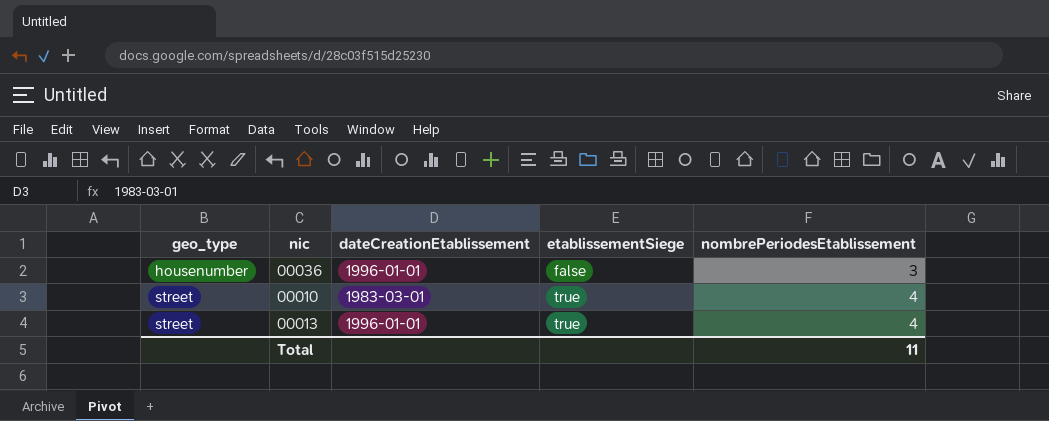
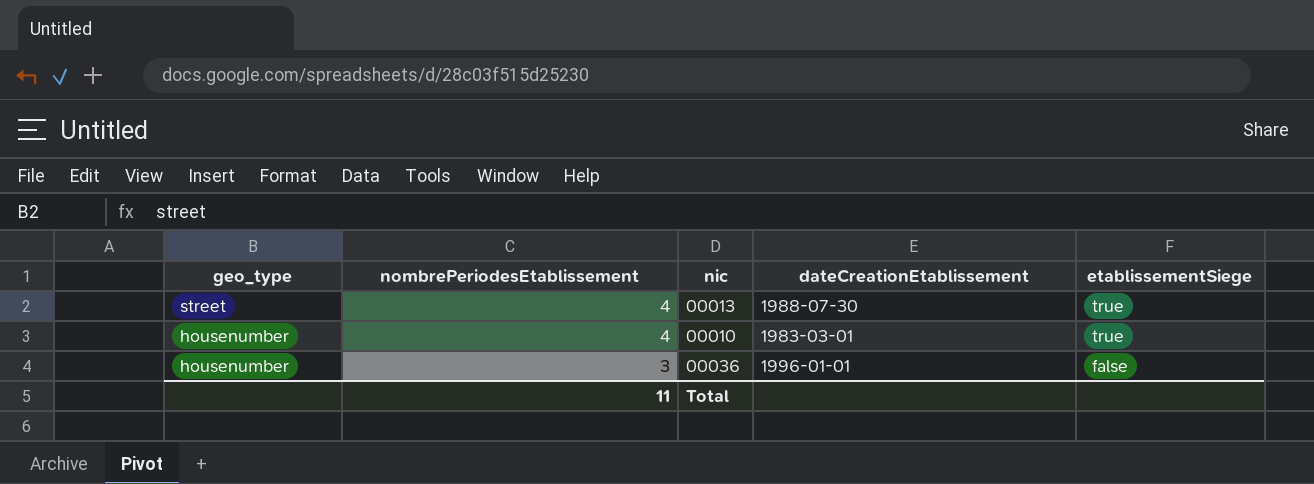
row order: geo_type ascending -> geo_type descending
column nombrePeriodesEtablissement | position: 5 -> 2
00013 | dateCreationEtablissement: 1996-01-01 -> 1988-07-30
00010 | geo_type: street -> housenumber

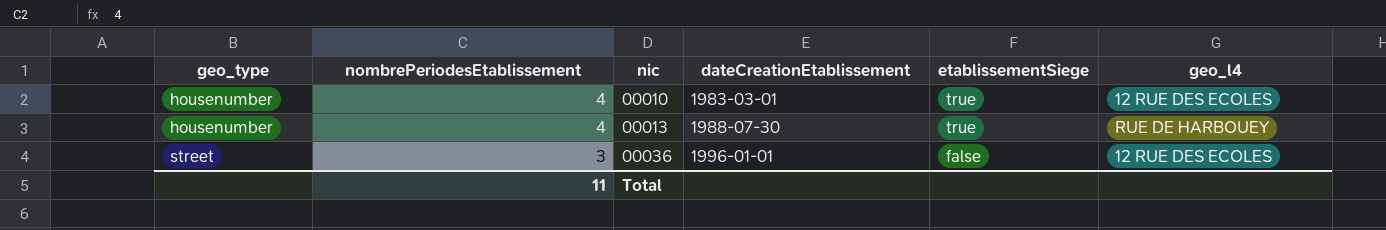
row order: geo_type descending -> geo_type ascending
column geo_l4 | position: none -> 6
00013 | geo_type: street -> housenumber
00036 | geo_type: housenumber -> street

